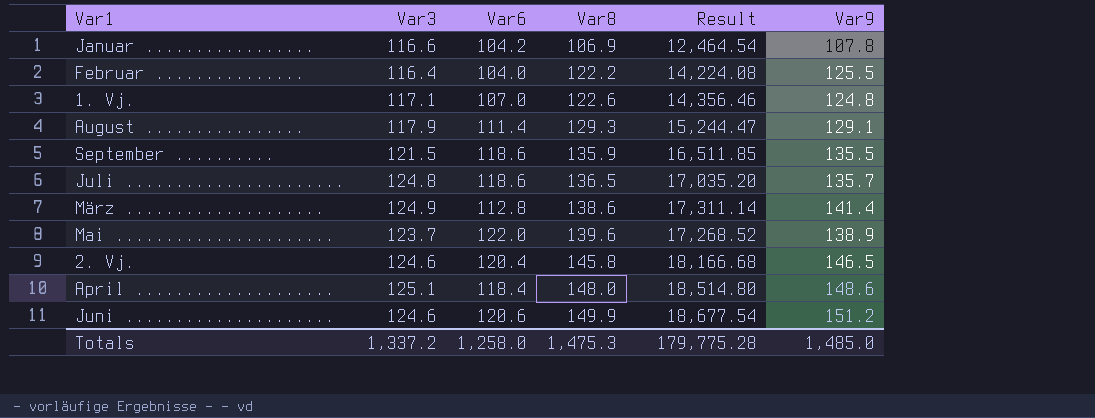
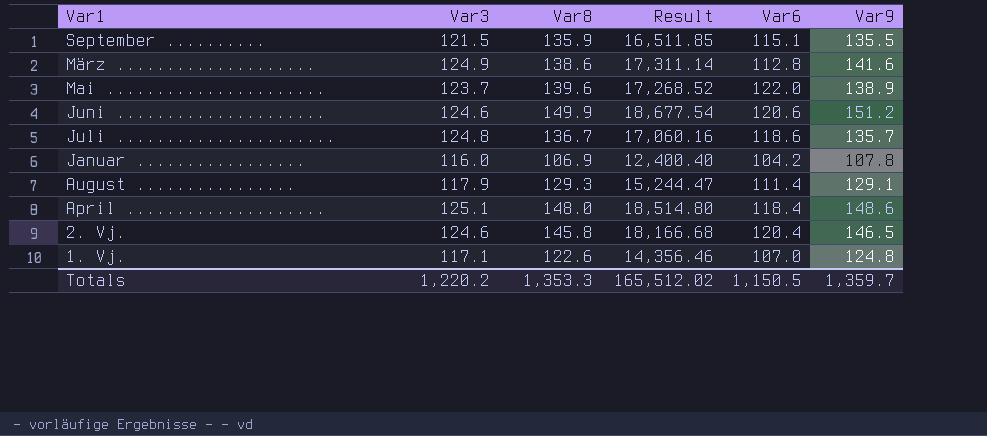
row order: Var8 ascending -> Var1 descending
column Var6 | position: 3 -> 5
row Februar ...............: 116.4 | 104.0 | 122.2 | 14,224.08 | 125.5 -> none
September .......... | Var6: 118.6 -> 115.1
März .................... | Var9: 141.4 -> 141.6
Juli ...................... | Var8: 136.5 -> 136.7
Juli ...................... | Result: 17,035.20 -> 17,060.16
Januar ................. | Var3: 116.6 -> 116.0
Januar ................. | Result: 12,464.54 -> 12,400.40
Totals | Var3: 1,337.2 -> 1,220.2
Totals | Var8: 1,475.3 -> 1,353.3
Totals | Result: 179,775.28 -> 165,512.02
Totals | Var6: 1,258.0 -> 1,150.5
Totals | Var9: 1,485.0 -> 1,359.7

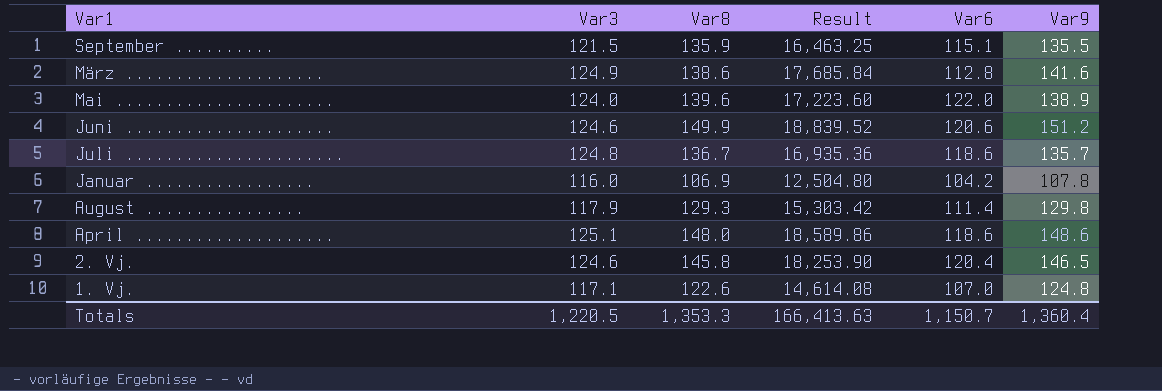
column Result | formula: [Var3] * [Var8] -> [Var3] * [Var9]
Mai ...................... | Var3: 123.7 -> 124.0
August ................ | Var9: 129.1 -> 129.8
April .................... | Var6: 118.4 -> 118.6
Totals | Var3: 1,220.2 -> 1,220.5
Totals | Result: 165,512.02 -> 166,413.63
Totals | Var6: 1,150.5 -> 1,150.7
Totals | Var9: 1,359.7 -> 1,360.4

